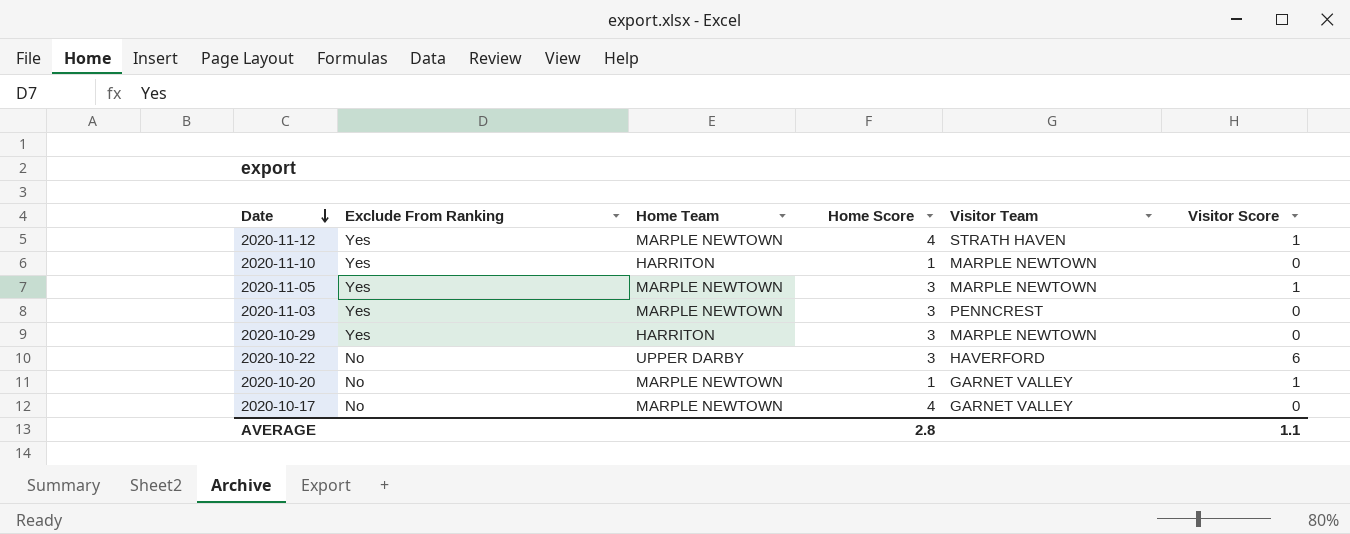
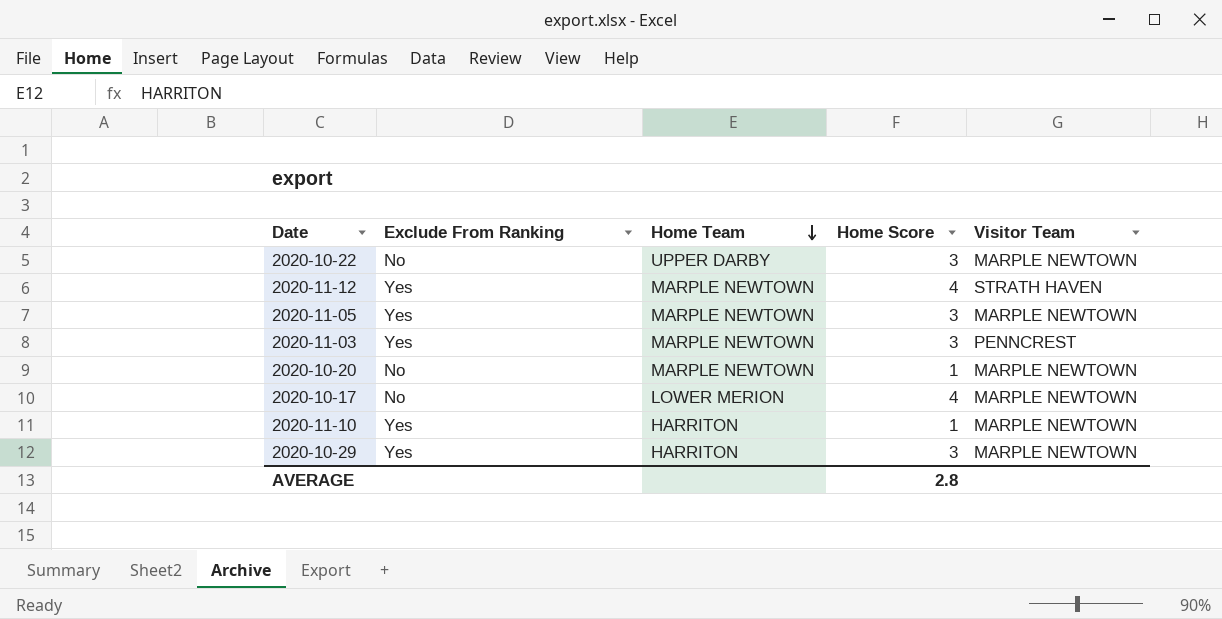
row order: Date descending -> Home Team descending
column Visitor Score | position: 6 -> none
2020-10-22 | Visitor Team: HAVERFORD -> MARPLE NEWTOWN
2020-10-20 | Visitor Team: GARNET VALLEY -> MARPLE NEWTOWN
2020-10-17 | Home Team: MARPLE NEWTOWN -> LOWER MERION
2020-10-17 | Visitor Team: GARNET VALLEY -> MARPLE NEWTOWN

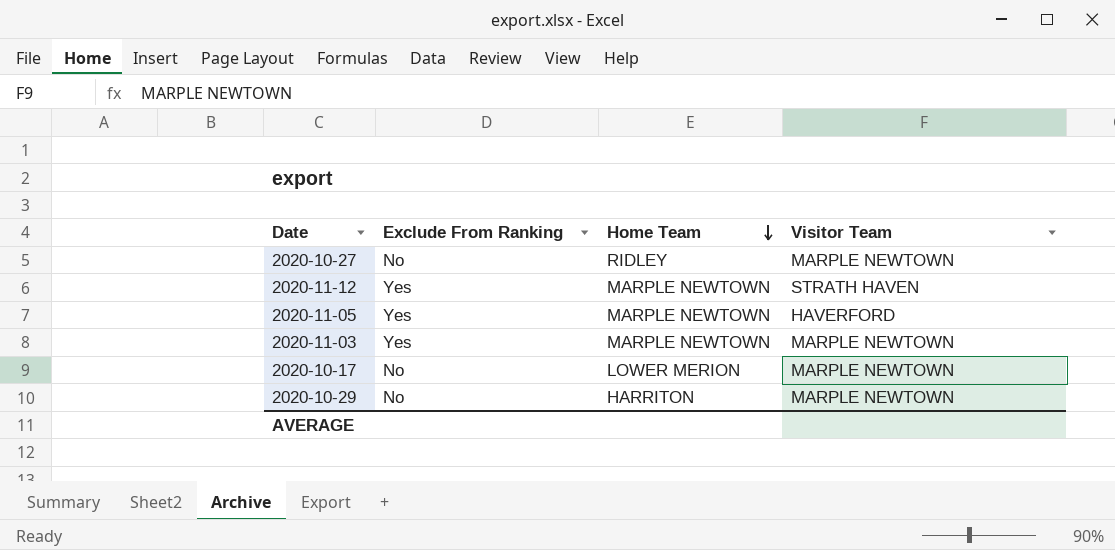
column Home Score | position: 4 -> none
row 2020-10-22: No | UPPER DARBY | 3 | MARPLE NEWTOWN -> none
row 2020-10-20: No | MARPLE NEWTOWN | 1 | MARPLE NEWTOWN -> none
row 2020-11-10: Yes | HARRITON | 1 | MARPLE NEWTOWN -> none
row 2020-10-27: none -> No | RIDLEY | MARPLE NEWTOWN
2020-11-05 | Visitor Team: MARPLE NEWTOWN -> HAVERFORD
2020-11-03 | Visitor Team: PENNCREST -> MARPLE NEWTOWN
2020-10-29 | Exclude From Ranking: Yes -> No

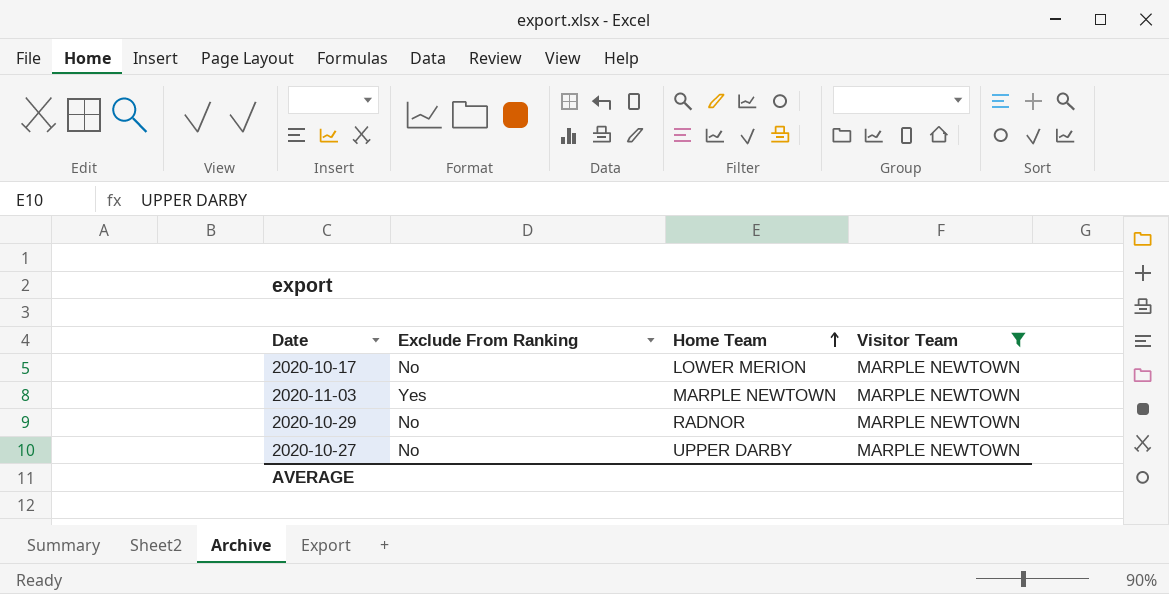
filter: none -> Visitor Team = MARPLE NEWTOWN
row order: Home Team descending -> Home Team ascending
2020-10-29 | Home Team: HARRITON -> RADNOR
2020-10-27 | Home Team: RIDLEY -> UPPER DARBY

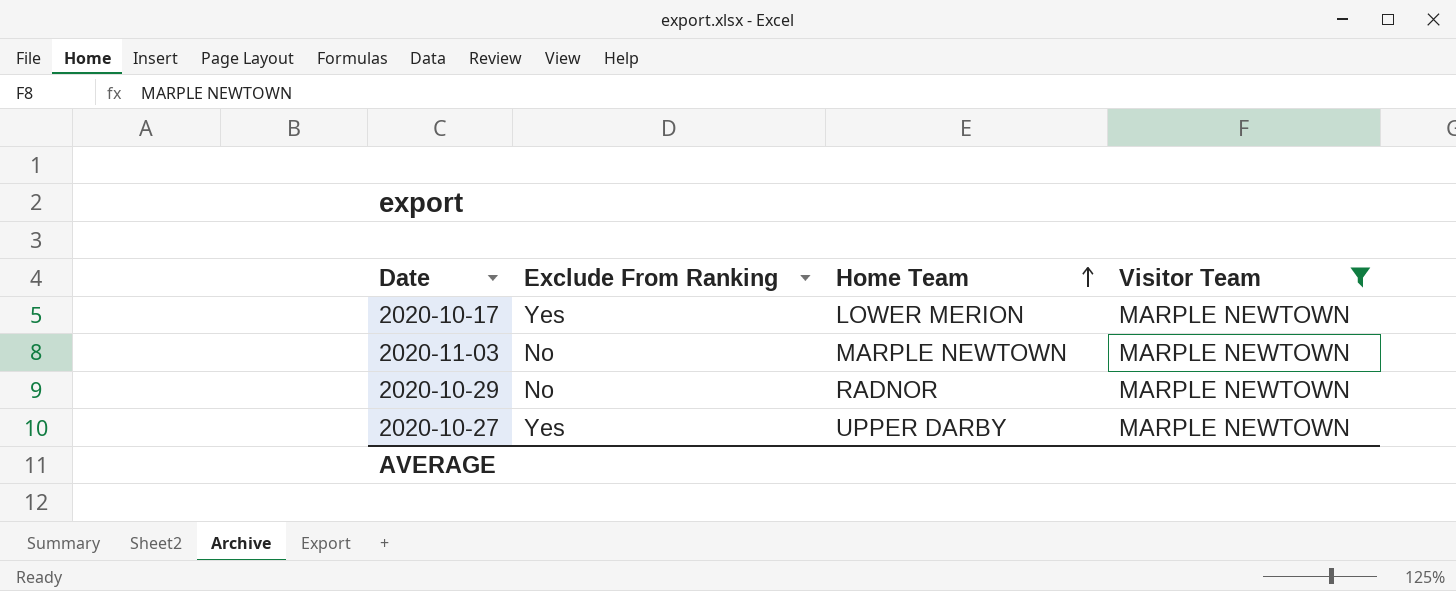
2020-10-17 | Exclude From Ranking: No -> Yes
2020-11-03 | Exclude From Ranking: Yes -> No
2020-10-27 | Exclude From Ranking: No -> Yes

